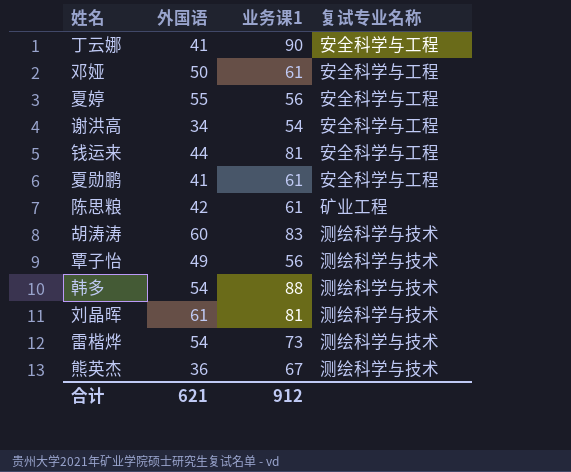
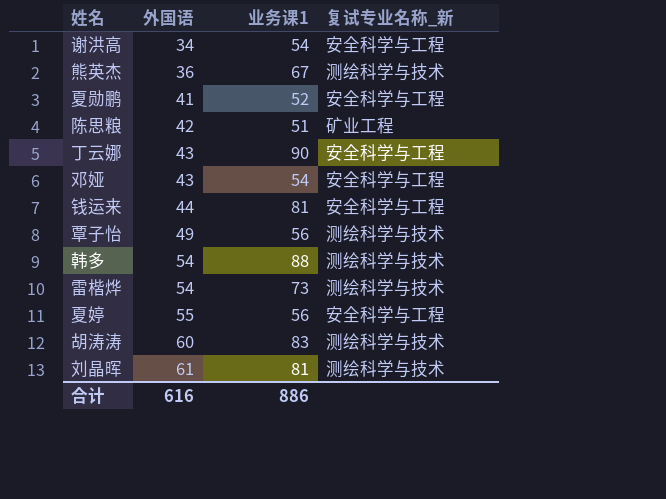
row order: none -> 外国语 ascending
column name: 复试专业名称 -> 复试专业名称_新
夏勋鹏 | 业务课1: 61 -> 52
陈思粮 | 业务课1: 61 -> 51
丁云娜 | 外国语: 41 -> 43
邓娅 | 外国语: 50 -> 43
邓娅 | 业务课1: 61 -> 54
合计 | 外国语: 621 -> 616
合计 | 业务课1: 912 -> 886

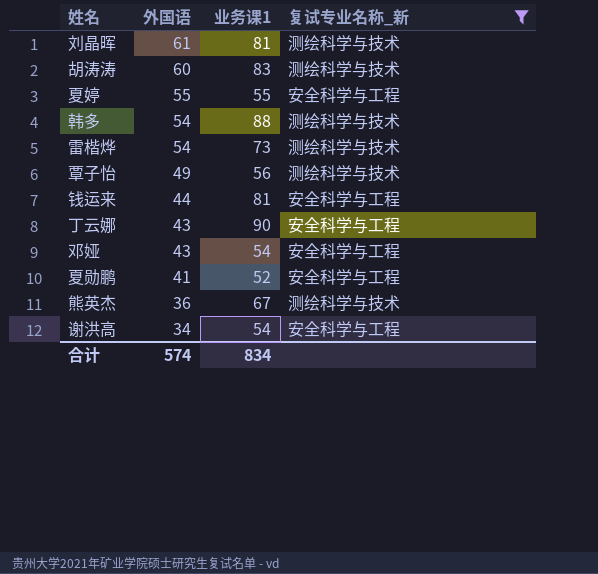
filter: none -> 复试专业名称_新 != 矿业工程
row order: 外国语 ascending -> 外国语 descending
夏婷 | 业务课1: 56 -> 55
合计 | 外国语: 616 -> 574
合计 | 业务课1: 886 -> 834

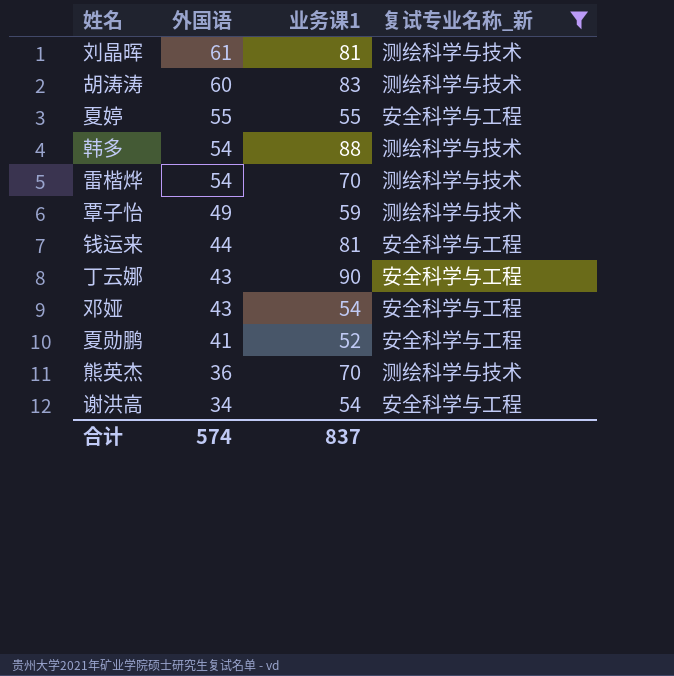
雷楷烨 | 业务课1: 73 -> 70
覃子怡 | 业务课1: 56 -> 59
熊英杰 | 业务课1: 67 -> 70
合计 | 业务课1: 834 -> 837

